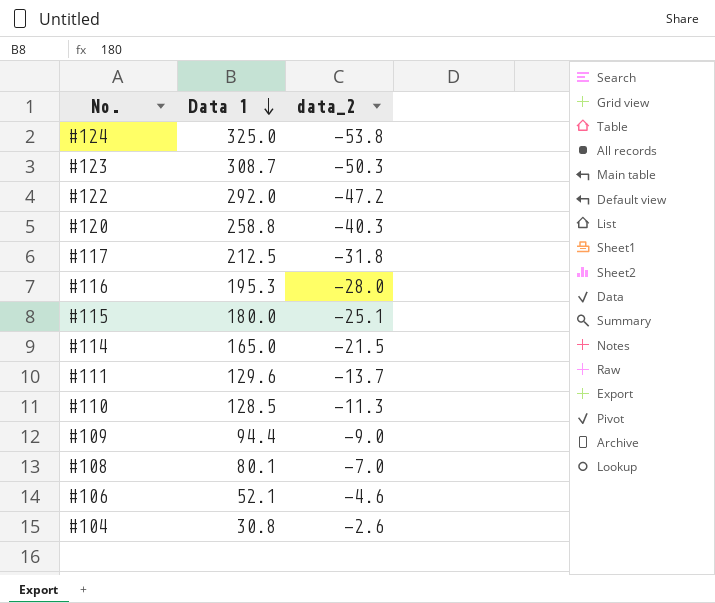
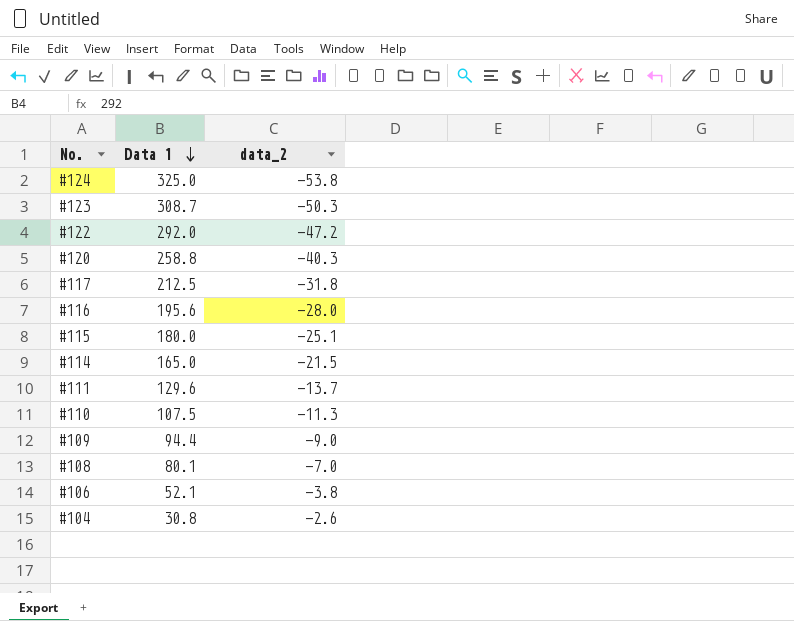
#116 | Data 1: 195.3 -> 195.6
#110 | Data 1: 128.5 -> 107.5
#106 | data_2: -4.6 -> -3.8

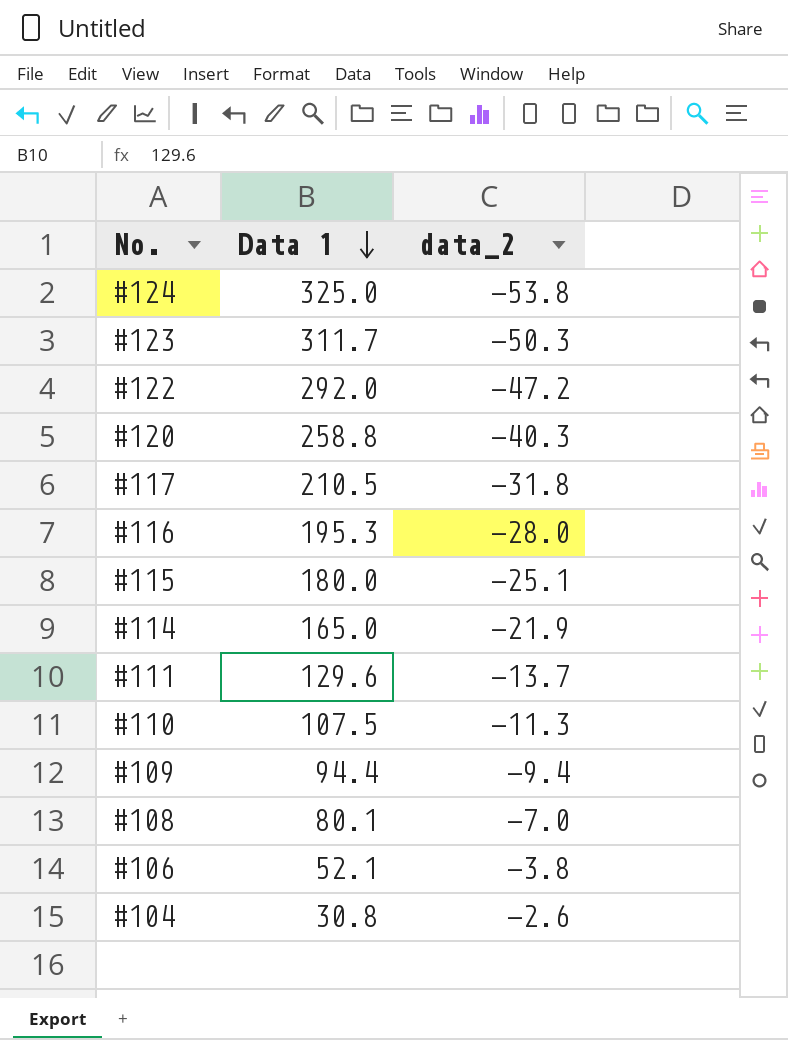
#123 | Data 1: 308.7 -> 311.7
#117 | Data 1: 212.5 -> 210.5
#116 | Data 1: 195.6 -> 195.3
#114 | data_2: -21.5 -> -21.9
#109 | data_2: -9.0 -> -9.4

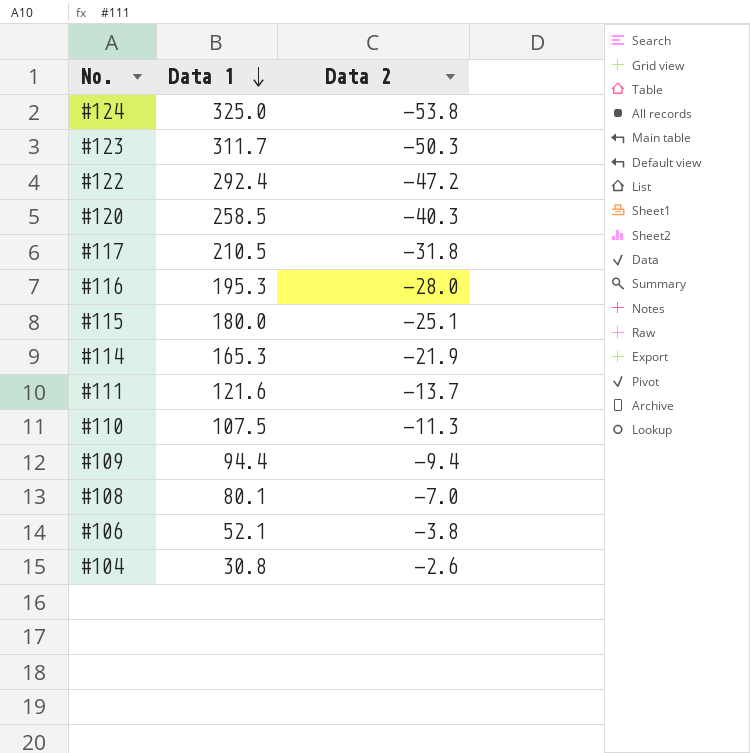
column name: data_2 -> Data 2
#122 | Data 1: 292.0 -> 292.4
#120 | Data 1: 258.8 -> 258.5
#114 | Data 1: 165.0 -> 165.3
#111 | Data 1: 129.6 -> 121.6

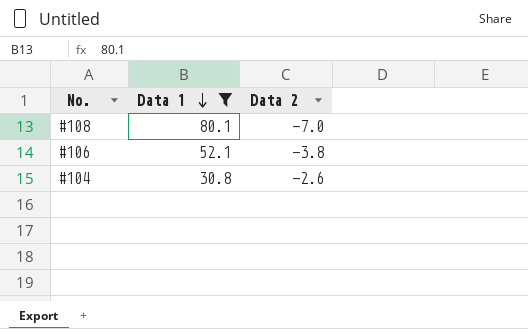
filter: none -> Data 1 <= 80.1

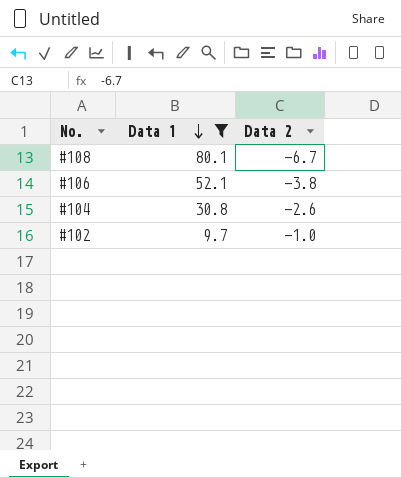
#108 | Data 2: -7.0 -> -6.7
row #102: none -> 9.7 | -1.0

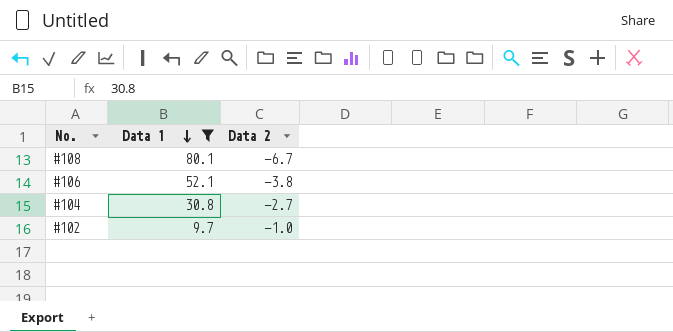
#104 | Data 2: -2.6 -> -2.7

